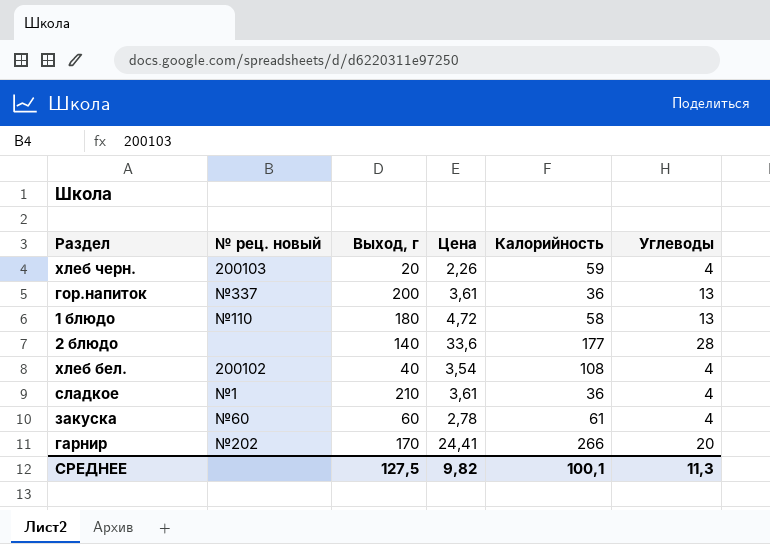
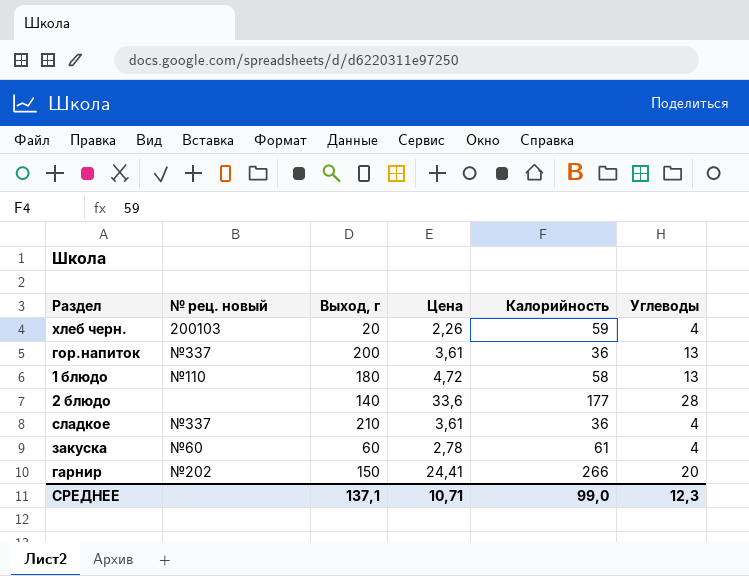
row хлеб бел.: 200102 | 40 | 3,54 | 108 | 4 -> none
сладкое | № рец. новый: №1 -> №337
гарнир | Выход, г: 170 -> 150
СРЕДНЕЕ | Выход, г: 127,5 -> 137,1
СРЕДНЕЕ | Цена: 9,82 -> 10,71
СРЕДНЕЕ | Калорийность: 100,1 -> 99,0
СРЕДНЕЕ | Углеводы: 11,3 -> 12,3

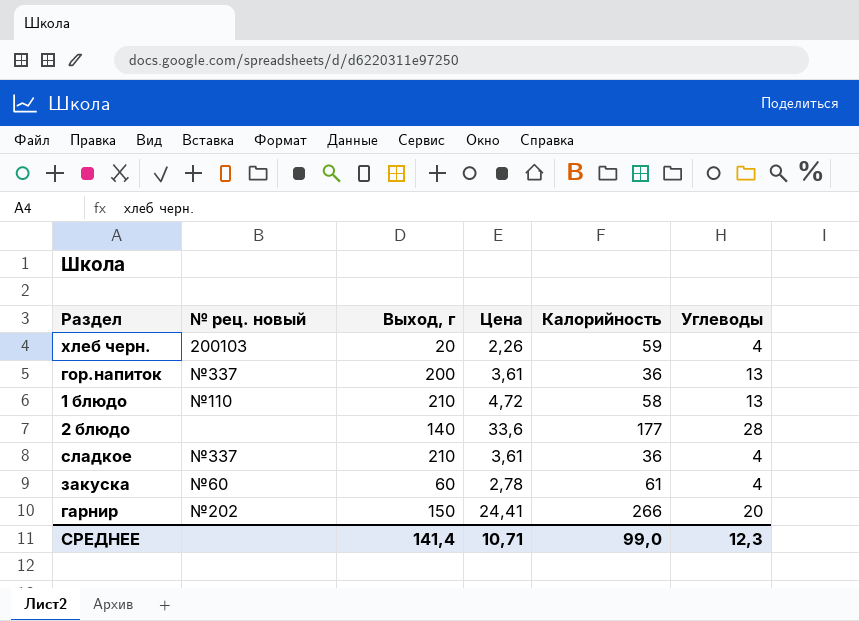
1 блюдо | Выход, г: 180 -> 210
СРЕДНЕЕ | Выход, г: 137,1 -> 141,4

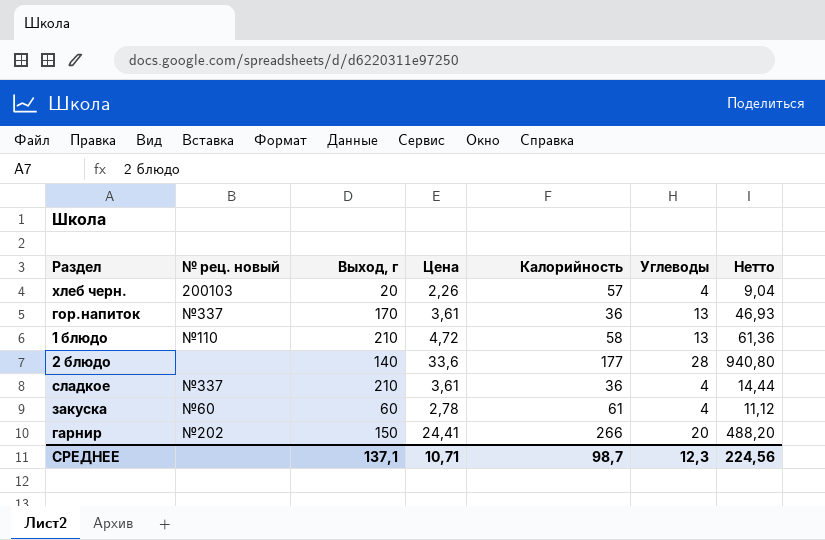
column Нетто | formula: none -> [Цена] * [Углеводы]
хлеб черн. | Калорийность: 59 -> 57
гор.напиток | Выход, г: 200 -> 170
СРЕДНЕЕ | Выход, г: 141,4 -> 137,1
СРЕДНЕЕ | Калорийность: 99,0 -> 98,7

